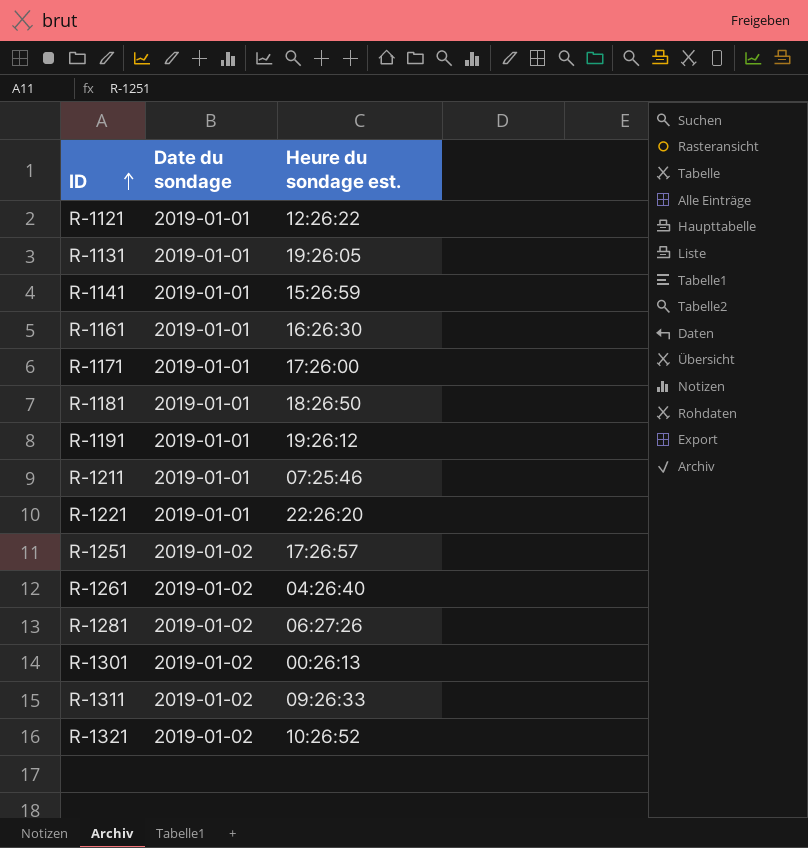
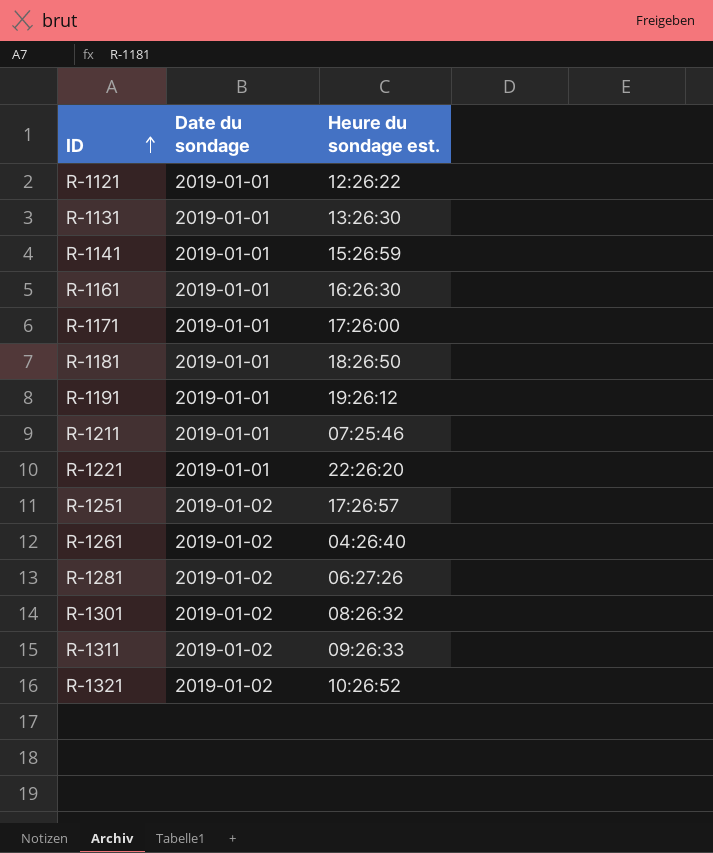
R-1131 | Heure du sondage est.: 19:26:05 -> 13:26:30
R-1301 | Heure du sondage est.: 00:26:13 -> 08:26:32

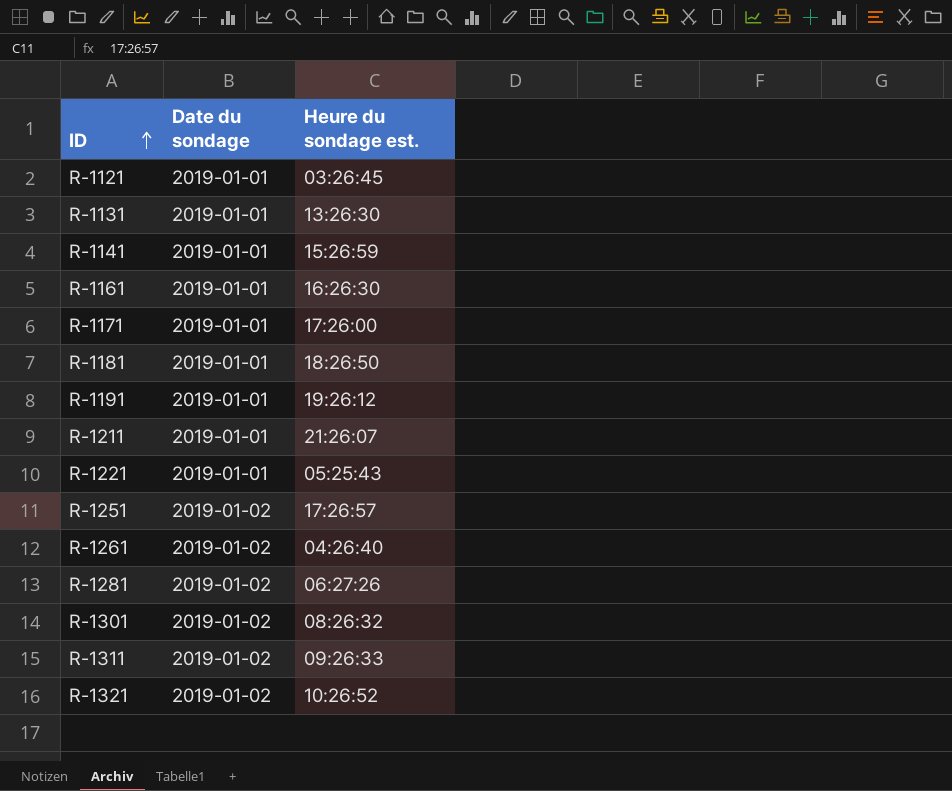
R-1121 | Heure du sondage est.: 12:26:22 -> 03:26:45
R-1211 | Heure du sondage est.: 07:25:46 -> 21:26:07
R-1221 | Heure du sondage est.: 22:26:20 -> 05:25:43

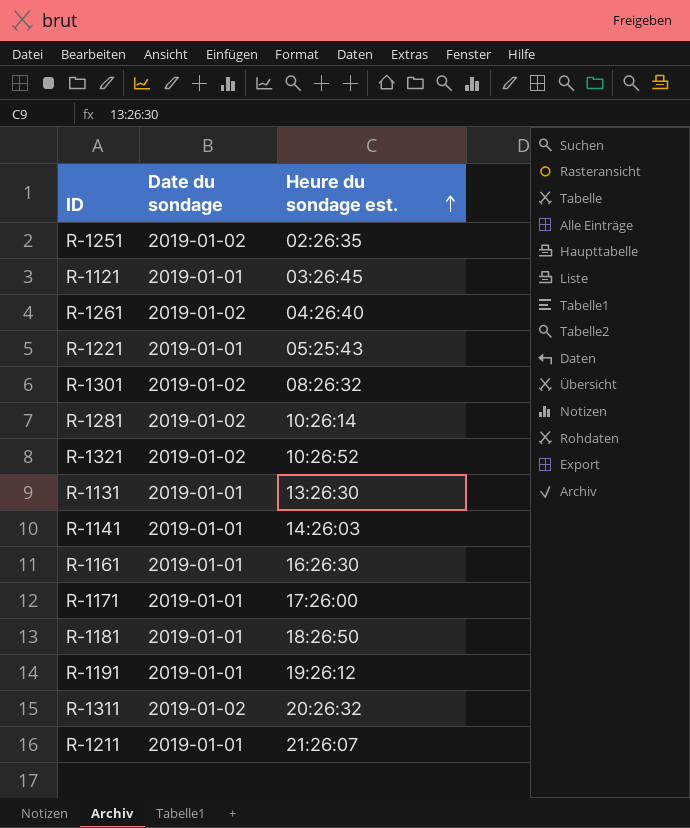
row order: ID ascending -> Heure du sondage est. ascending
R-1251 | Heure du sondage est.: 17:26:57 -> 02:26:35
R-1281 | Heure du sondage est.: 06:27:26 -> 10:26:14
R-1141 | Heure du sondage est.: 15:26:59 -> 14:26:03
R-1311 | Heure du sondage est.: 09:26:33 -> 20:26:32

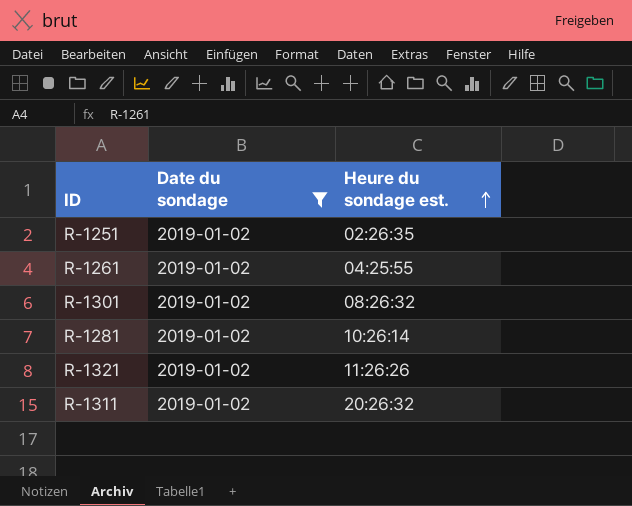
filter: none -> Date du sondage = 2019-01-02
R-1261 | Heure du sondage est.: 04:26:40 -> 04:25:55
R-1321 | Heure du sondage est.: 10:26:52 -> 11:26:26

